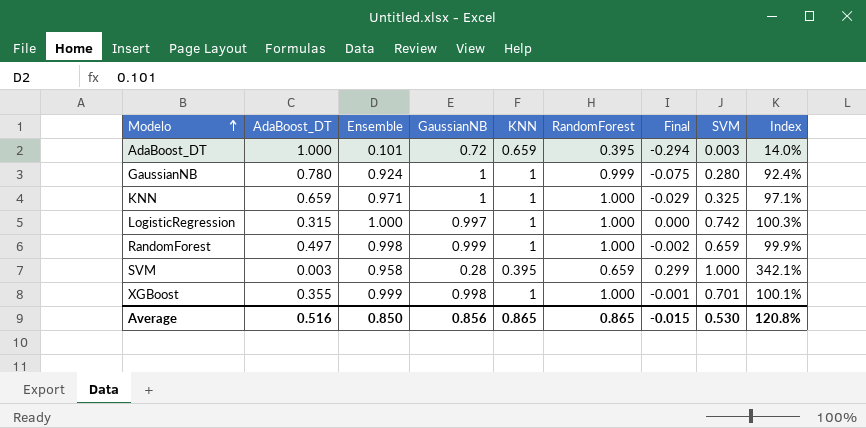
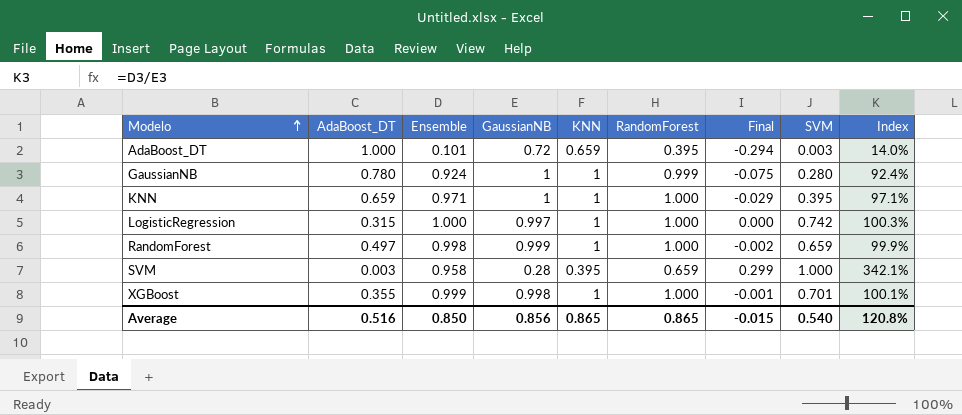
KNN | SVM: 0.325 -> 0.395
Average | SVM: 0.530 -> 0.540

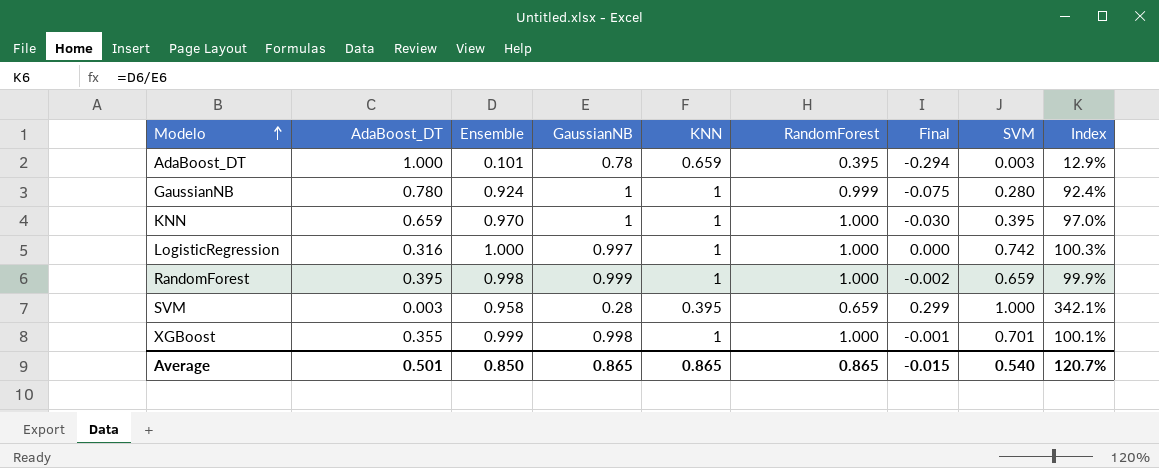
AdaBoost_DT | GaussianNB: 0.72 -> 0.78
AdaBoost_DT | Index: 14.0% -> 12.9%
KNN | Ensemble: 0.971 -> 0.970
KNN | Final: -0.029 -> -0.030
KNN | Index: 97.1% -> 97.0%
LogisticRegression | AdaBoost_DT: 0.315 -> 0.316
RandomForest | AdaBoost_DT: 0.497 -> 0.395
Average | AdaBoost_DT: 0.516 -> 0.501
Average | GaussianNB: 0.856 -> 0.865
Average | Index: 120.8% -> 120.7%

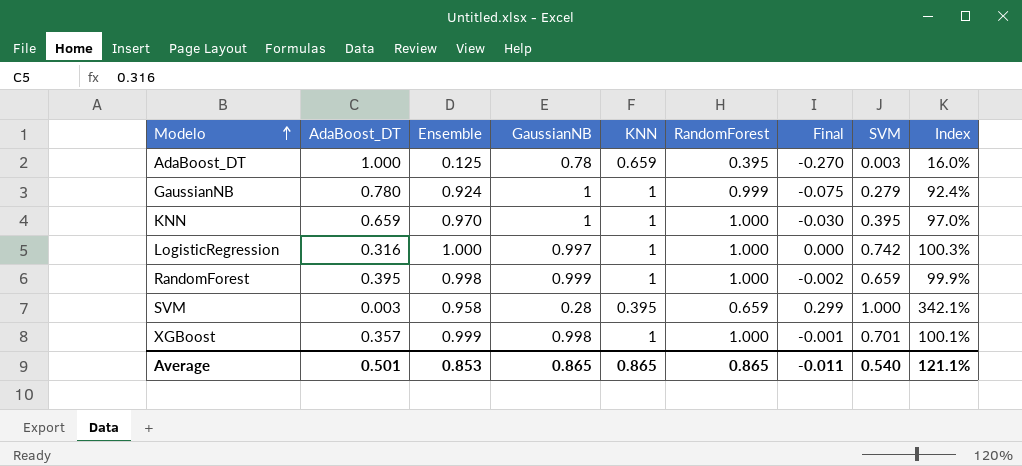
AdaBoost_DT | Ensemble: 0.101 -> 0.125
AdaBoost_DT | Final: -0.294 -> -0.270
AdaBoost_DT | Index: 12.9% -> 16.0%
GaussianNB | SVM: 0.280 -> 0.279
XGBoost | AdaBoost_DT: 0.355 -> 0.357
Average | Ensemble: 0.850 -> 0.853
Average | Final: -0.015 -> -0.011
Average | Index: 120.7% -> 121.1%

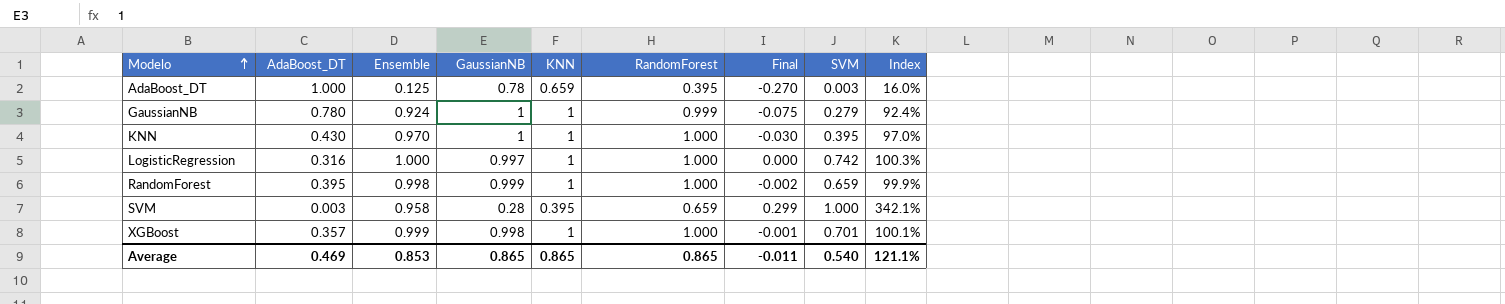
KNN | AdaBoost_DT: 0.659 -> 0.430
Average | AdaBoost_DT: 0.501 -> 0.469

